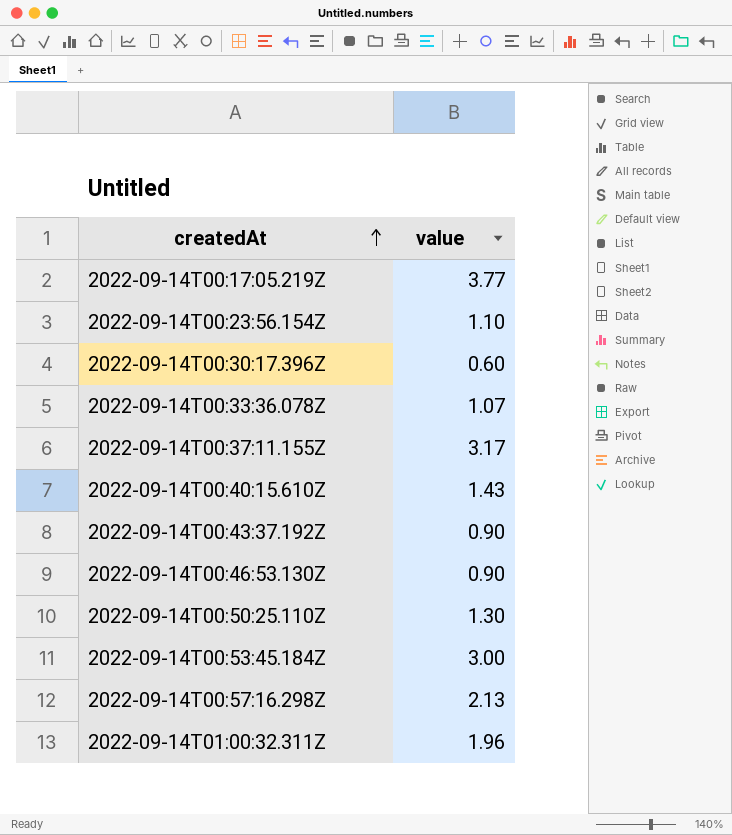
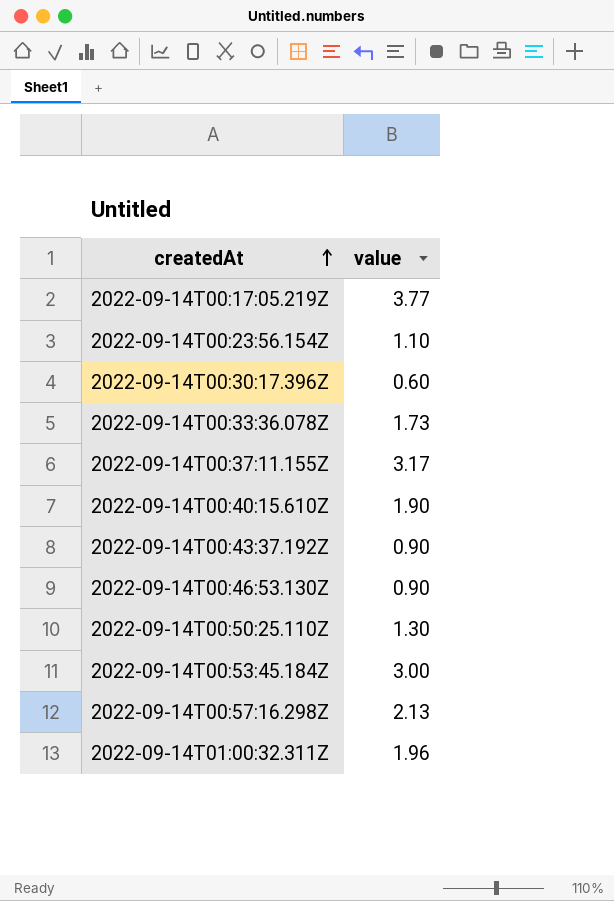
2022-09-14T00:33:36.078Z | value: 1.07 -> 1.73
2022-09-14T00:40:15.610Z | value: 1.43 -> 1.90

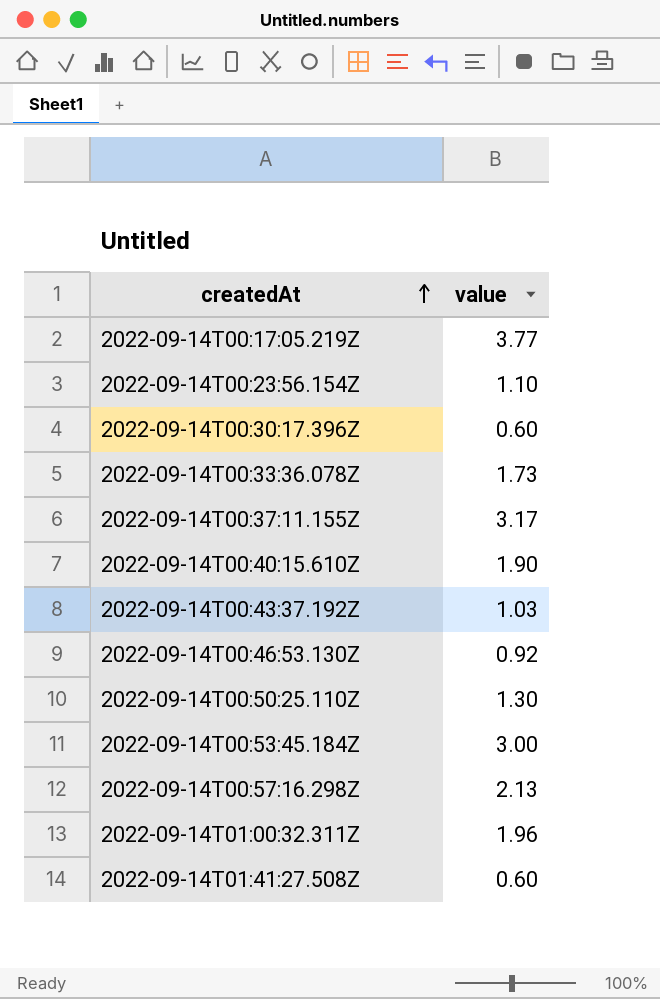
2022-09-14T00:43:37.192Z | value: 0.90 -> 1.03
2022-09-14T00:46:53.130Z | value: 0.90 -> 0.92
row 2022-09-14T01:41:27.508Z: none -> 0.60

